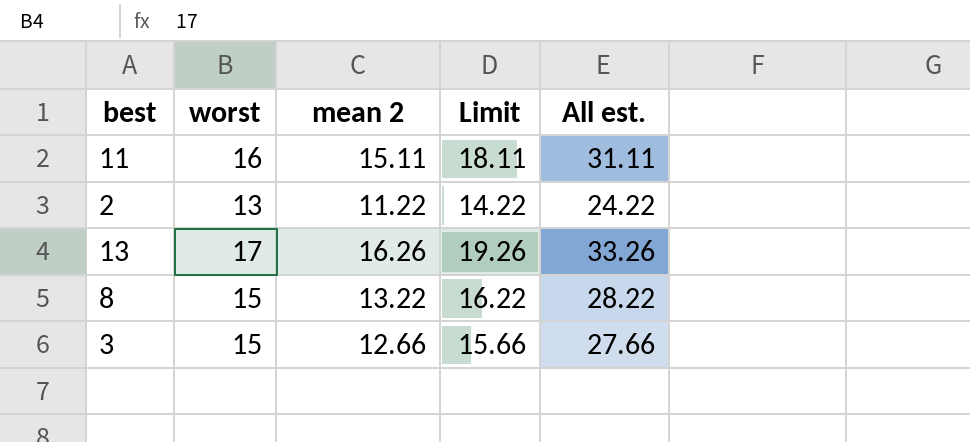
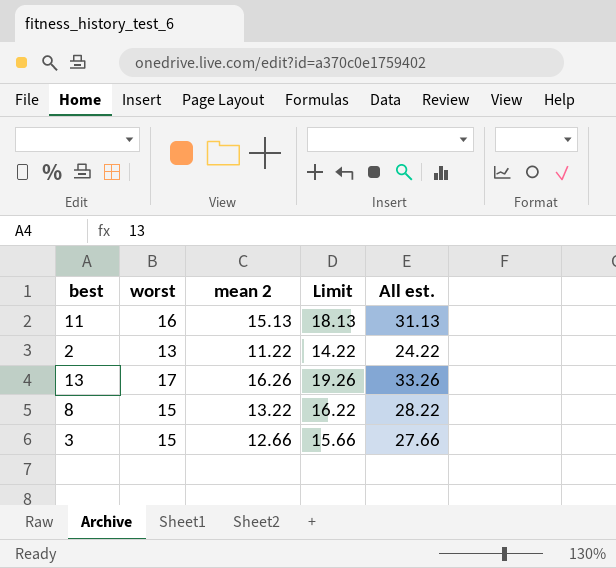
11 | mean 2: 15.11 -> 15.13
11 | Limit: 18.11 -> 18.13
11 | All est.: 31.11 -> 31.13

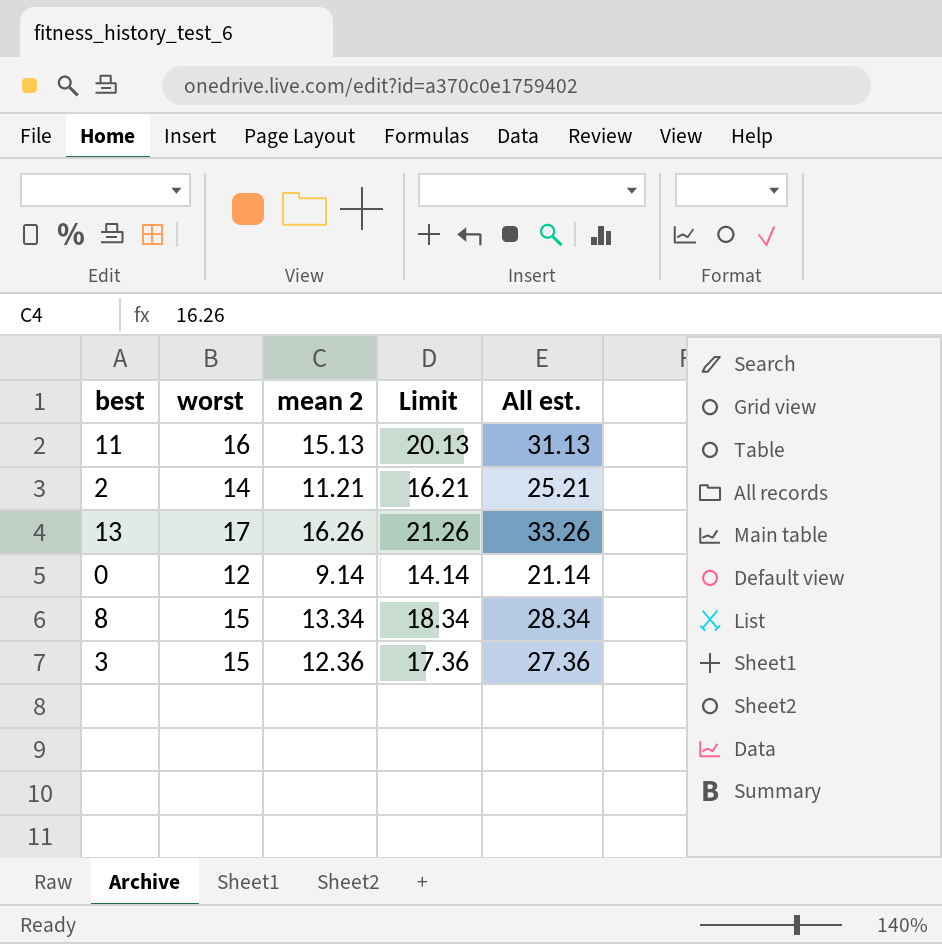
column Limit | formula: [mean 2] + 3 -> [mean 2] + 5
2 | worst: 13 -> 14
2 | mean 2: 11.22 -> 11.21
2 | All est.: 24.22 -> 25.21
row 0: none -> 12 | 9.14 | 14.14 | 21.14
8 | mean 2: 13.22 -> 13.34
8 | All est.: 28.22 -> 28.34
3 | mean 2: 12.66 -> 12.36
3 | All est.: 27.66 -> 27.36

